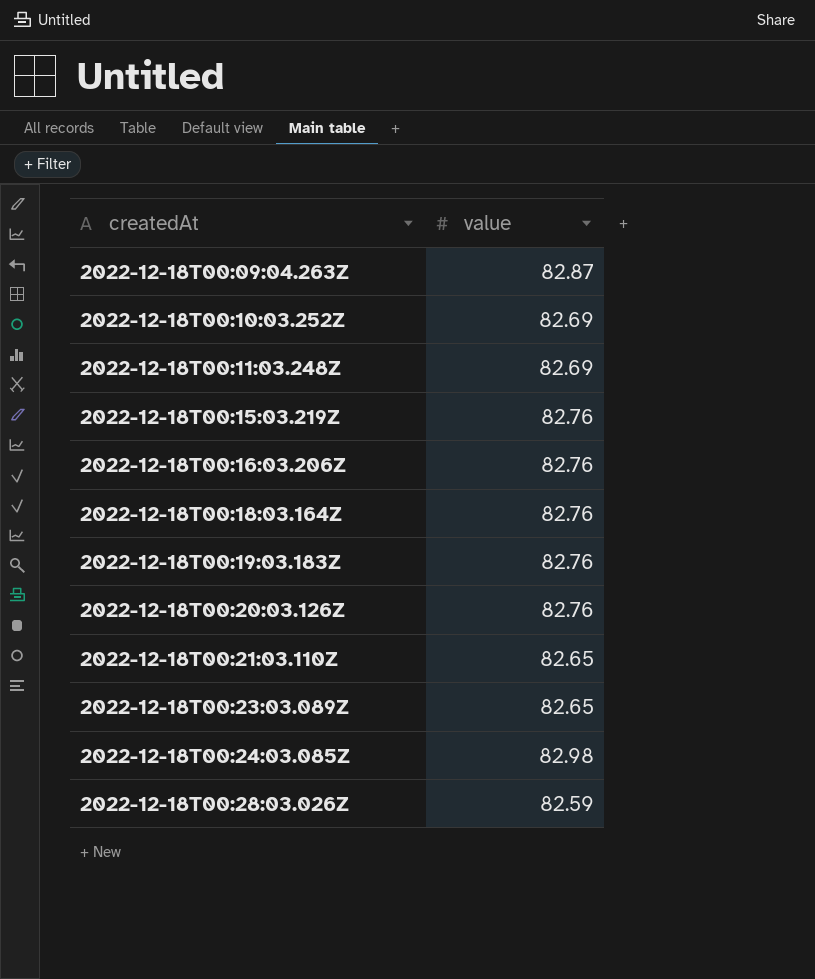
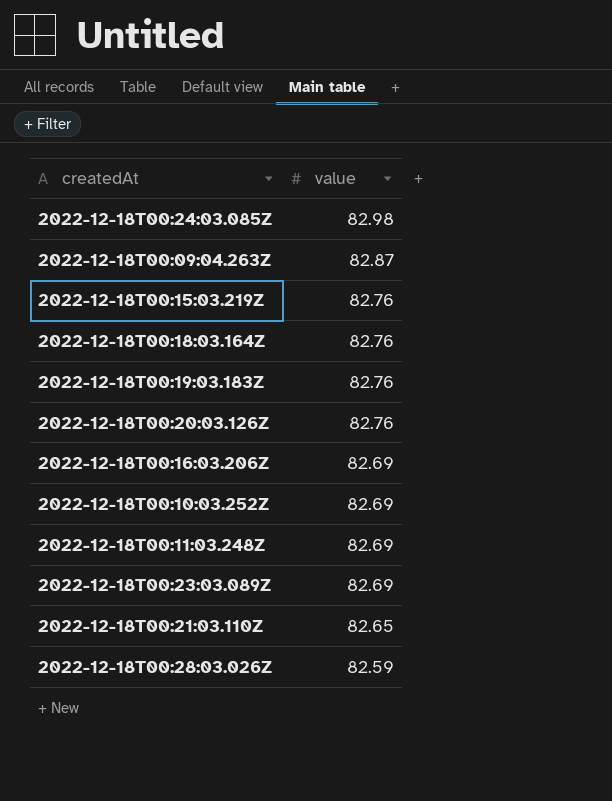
row order: createdAt ascending -> value descending
2022-12-18T00:16:03.206Z | value: 82.76 -> 82.69
2022-12-18T00:23:03.089Z | value: 82.65 -> 82.69

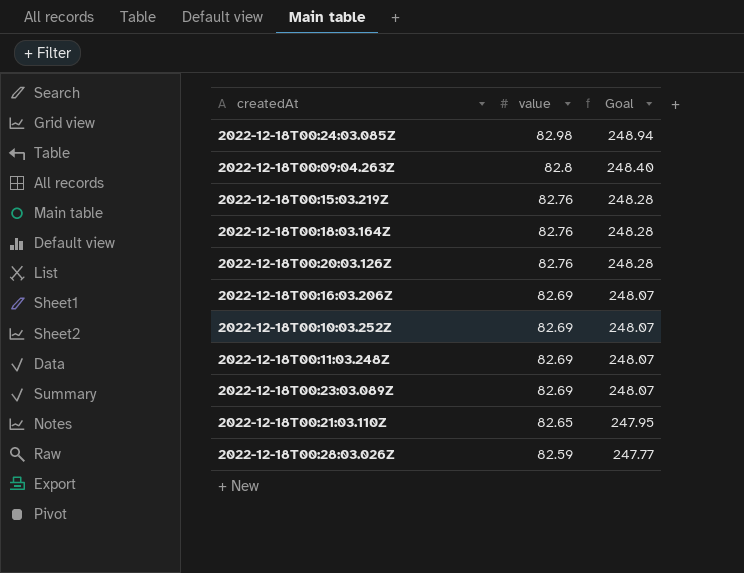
column Goal | formula: none -> [value] * 3
row 2022-12-18T00:19:03.183Z: 82.76 -> none
2022-12-18T00:09:04.263Z | value: 82.87 -> 82.8

